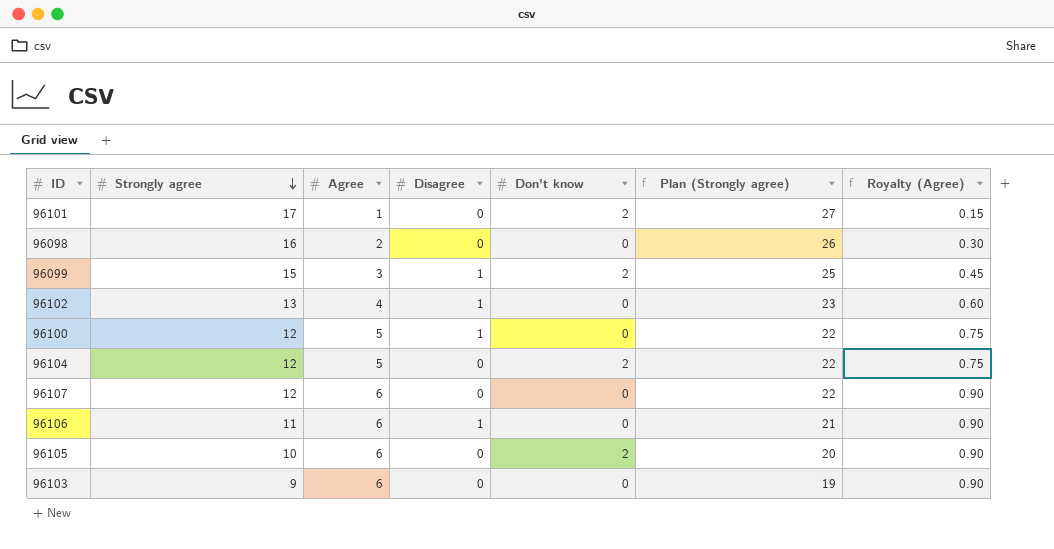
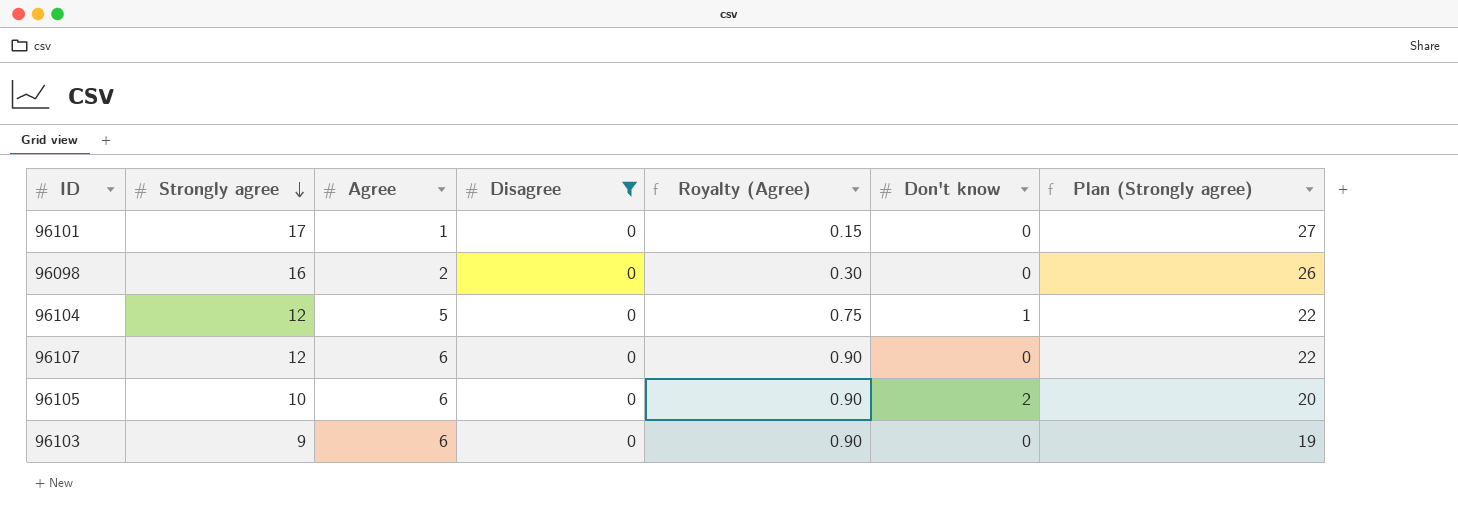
filter: none -> Disagree = 0
column Royalty (Agree) | position: 7 -> 5
96101 | Don't know: 2 -> 0
96104 | Don't know: 2 -> 1

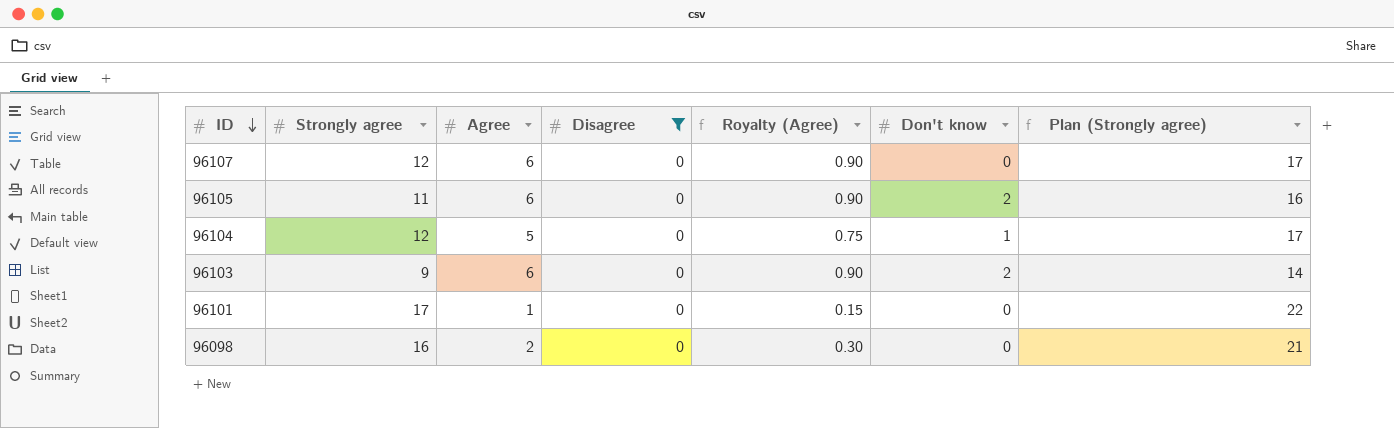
row order: Strongly agree descending -> ID descending
column Plan (Strongly agree) | formula: [Strongly agree] + 10 -> [Strongly agree] + 5
96105 | Strongly agree: 10 -> 11
96103 | Don't know: 0 -> 2

